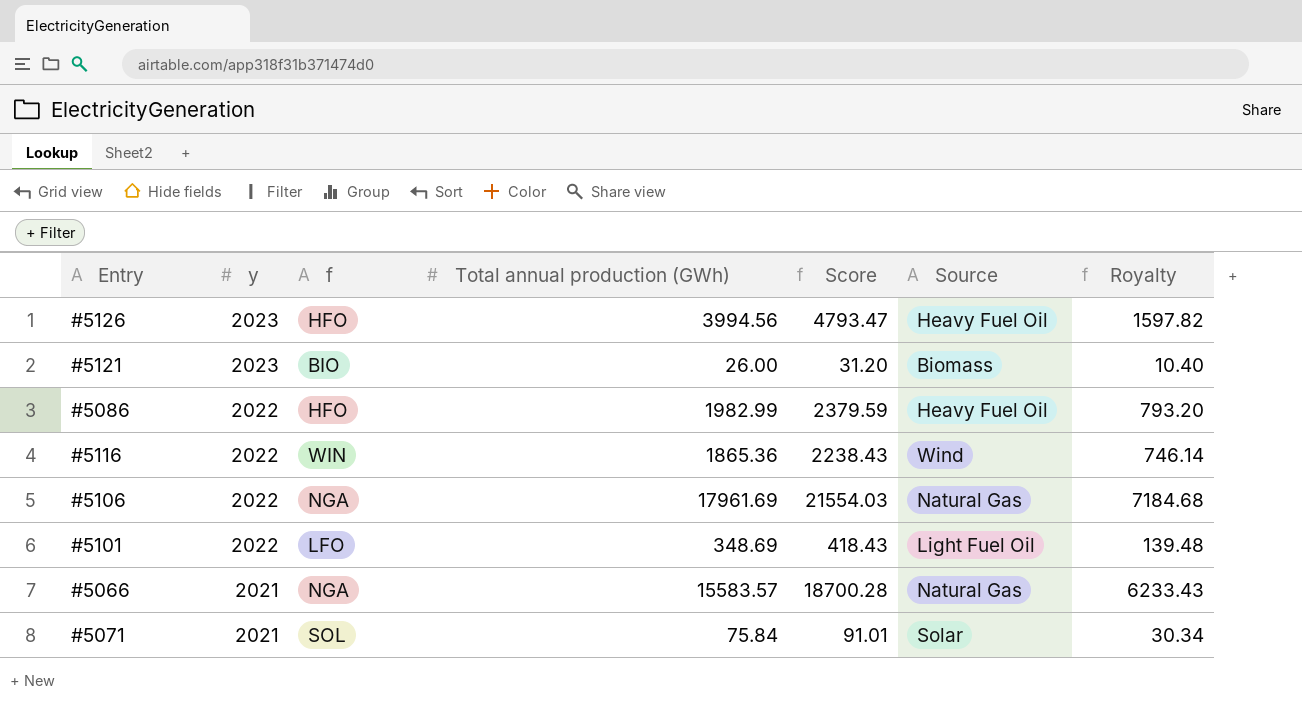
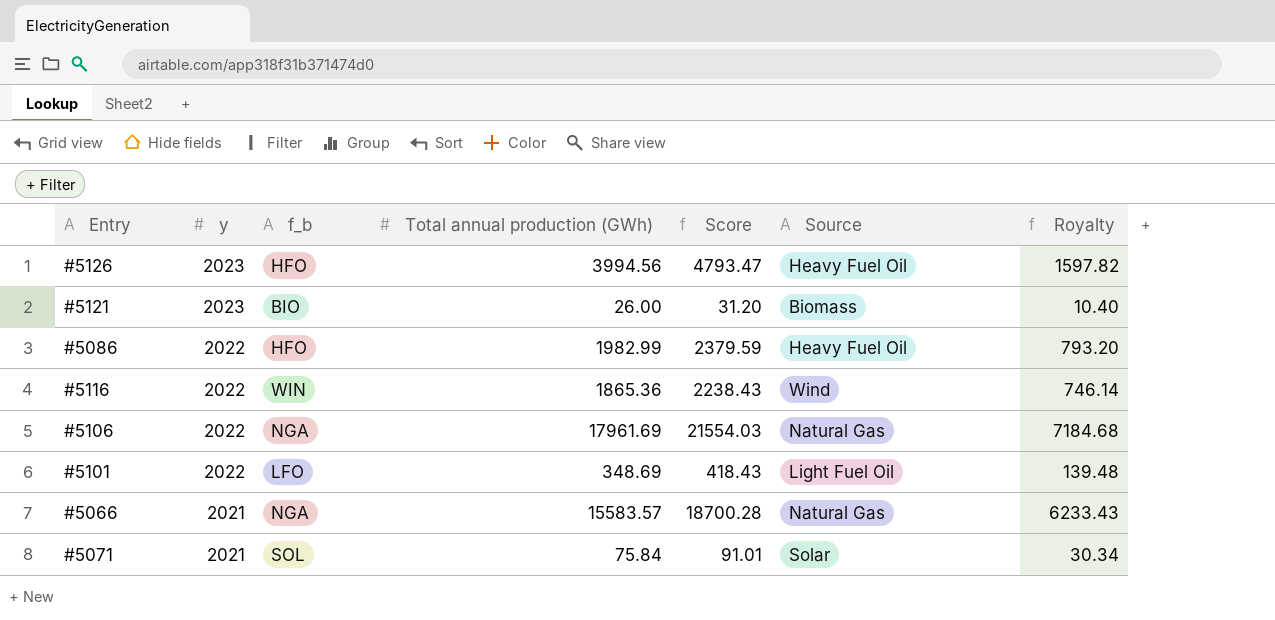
column name: f -> f_b

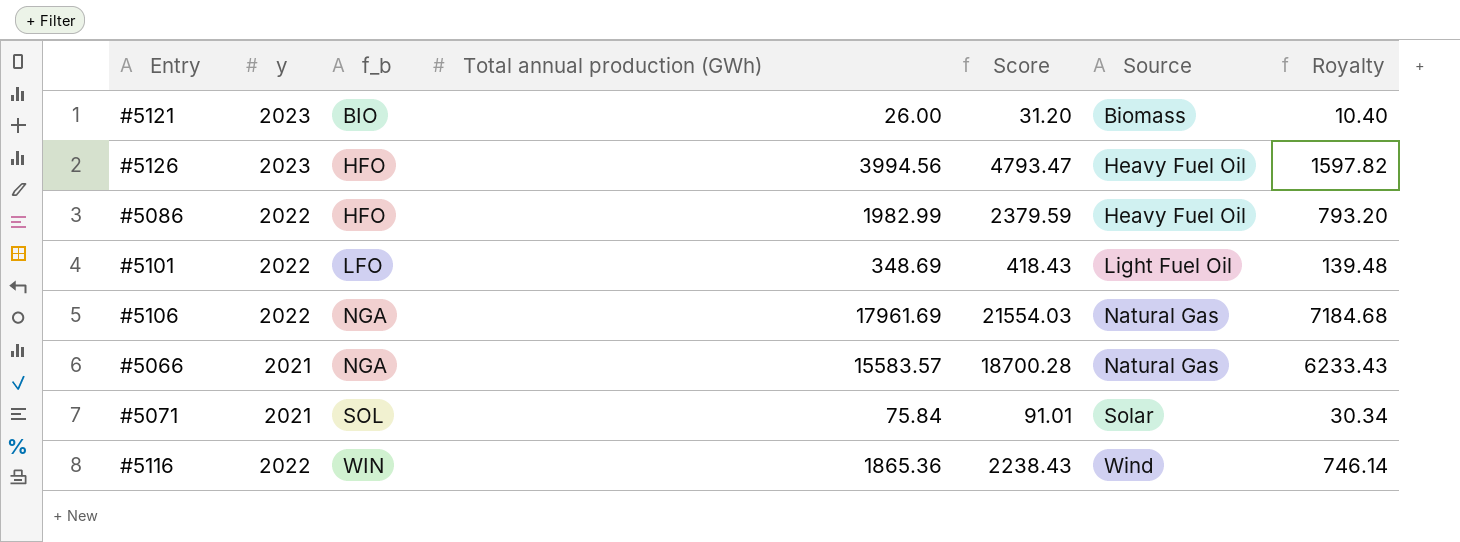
row order: y descending -> f_b ascending

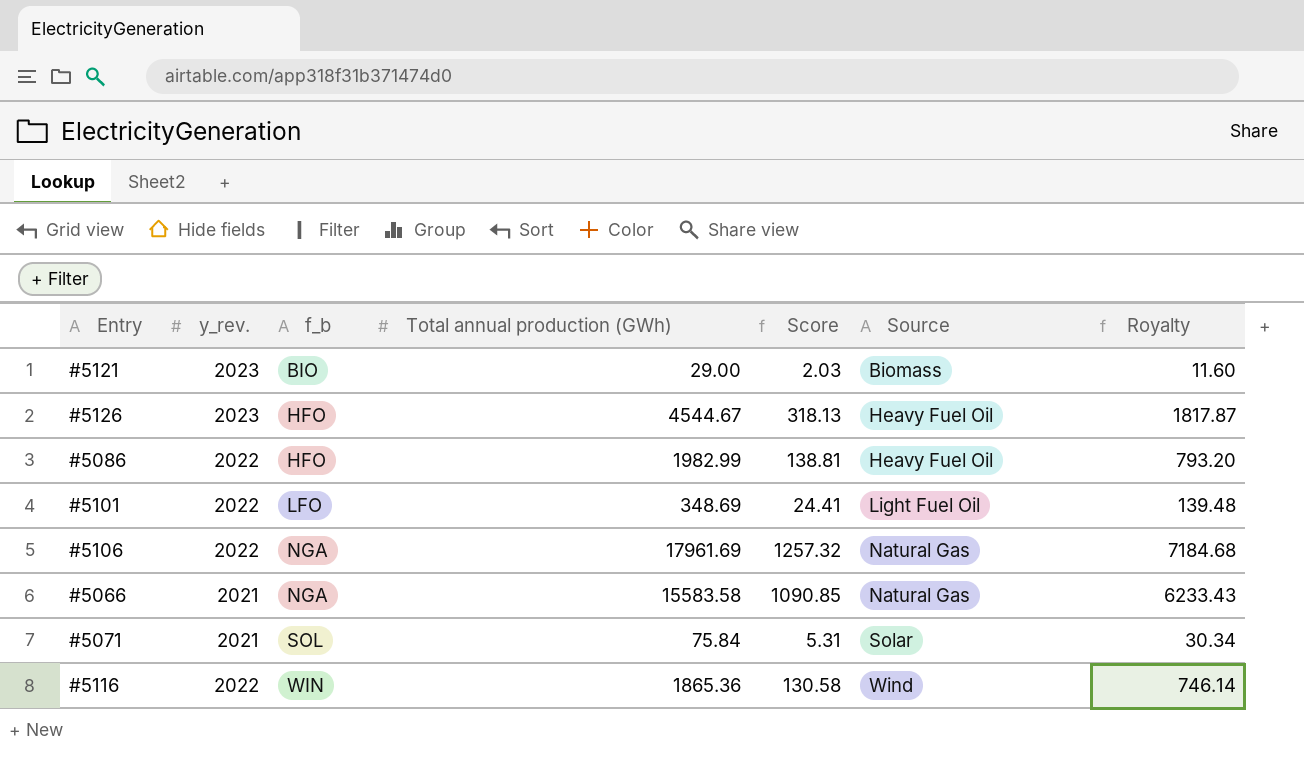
column name: y -> y_rev.
column Score | formula: [Total annual production (GWh)] * 1.2 -> [Total annual production (GWh)] * 0.07
#5121 | Total annual production (GWh): 26.00 -> 29.00
#5121 | Royalty: 10.40 -> 11.60
#5126 | Total annual production (GWh): 3994.56 -> 4544.67
#5126 | Royalty: 1597.82 -> 1817.87
#5066 | Total annual production (GWh): 15583.57 -> 15583.58

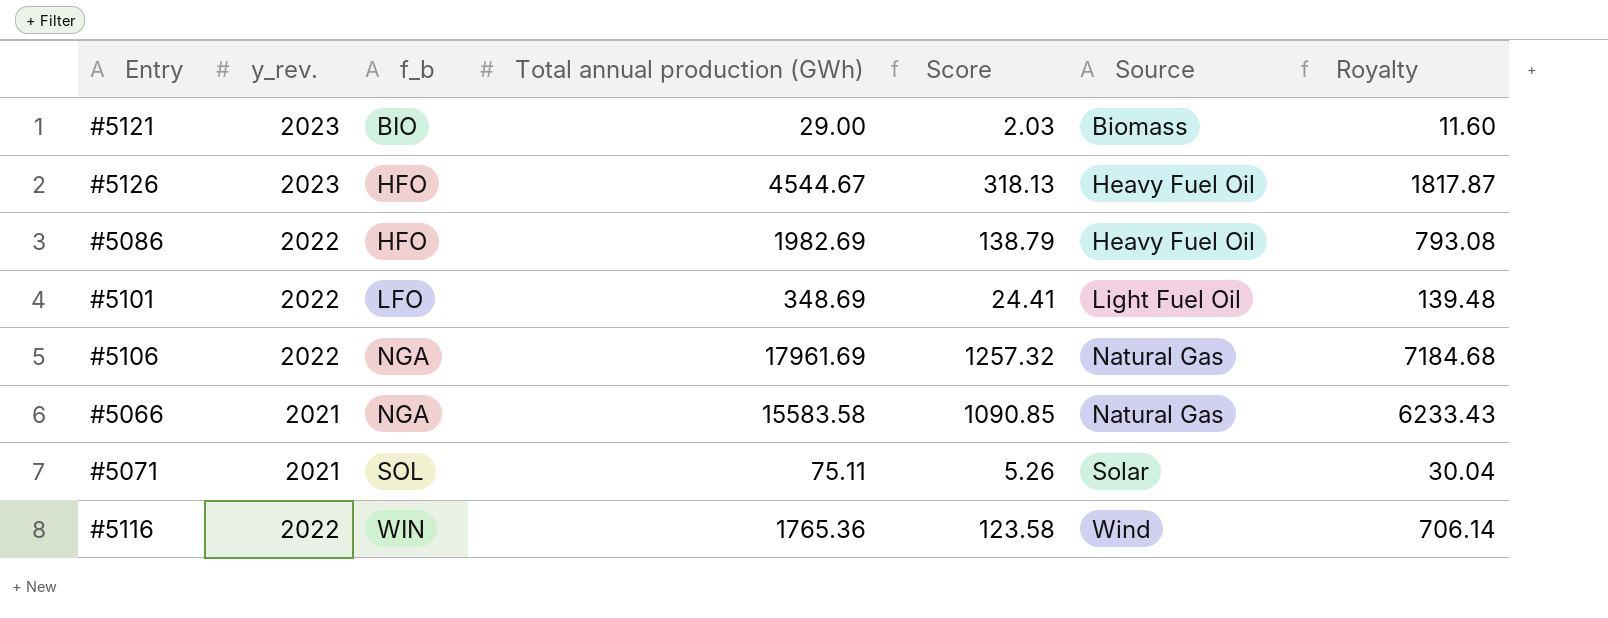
#5086 | Total annual production (GWh): 1982.99 -> 1982.69
#5086 | Score: 138.81 -> 138.79
#5086 | Royalty: 793.20 -> 793.08
#5071 | Total annual production (GWh): 75.84 -> 75.11
#5071 | Score: 5.31 -> 5.26
#5071 | Royalty: 30.34 -> 30.04
#5116 | Total annual production (GWh): 1865.36 -> 1765.36
#5116 | Score: 130.58 -> 123.58
#5116 | Royalty: 746.14 -> 706.14

